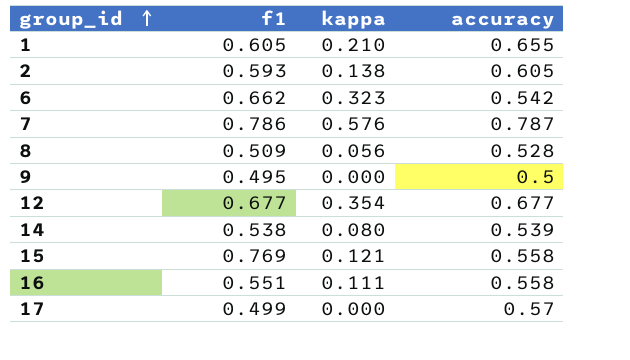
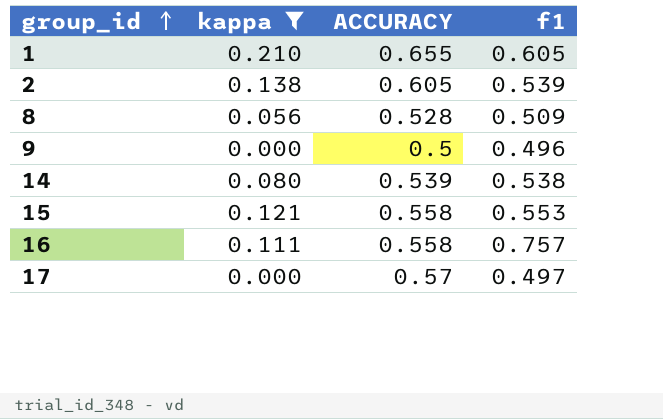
filter: none -> kappa <= 0.210
column name: accuracy -> ACCURACY
column f1 | position: 2 -> 4
2 | f1: 0.593 -> 0.539
9 | f1: 0.495 -> 0.496
15 | f1: 0.769 -> 0.553
16 | f1: 0.551 -> 0.757
17 | f1: 0.499 -> 0.497

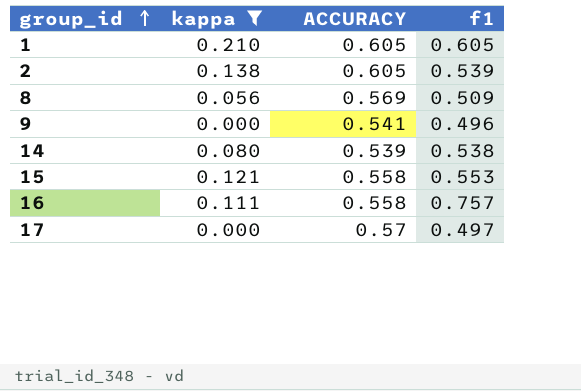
1 | ACCURACY: 0.655 -> 0.605
8 | ACCURACY: 0.528 -> 0.569
9 | ACCURACY: 0.5 -> 0.541

